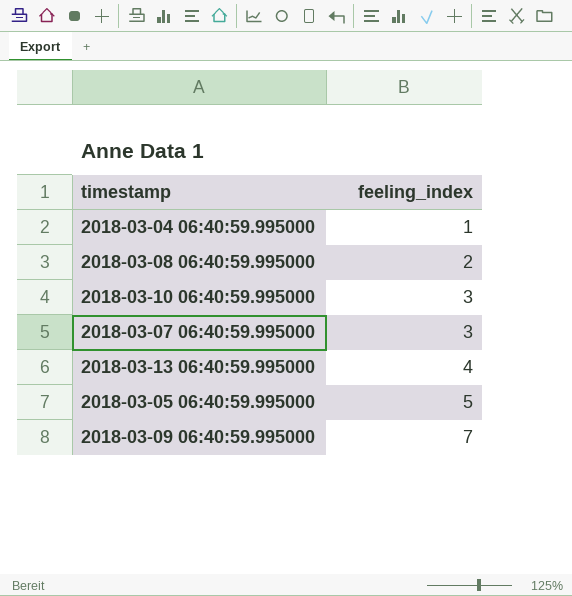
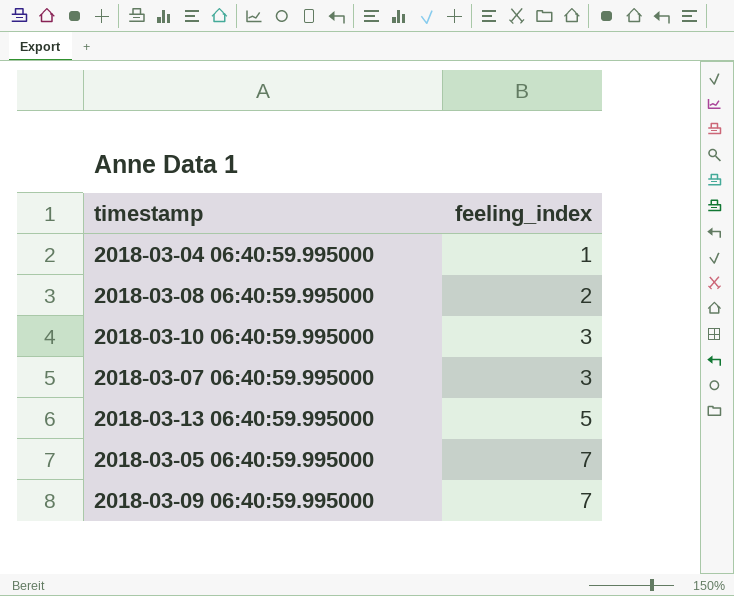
2018-03-13 06:40:59.995000 | feeling_index: 4 -> 5
2018-03-05 06:40:59.995000 | feeling_index: 5 -> 7

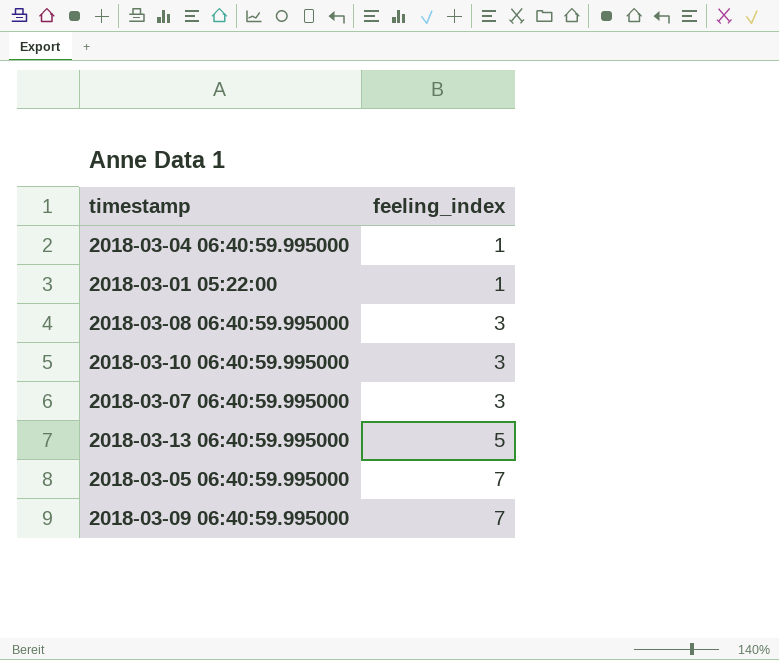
row 2018-03-01 05:22:00: none -> 1
2018-03-08 06:40:59.995000 | feeling_index: 2 -> 3

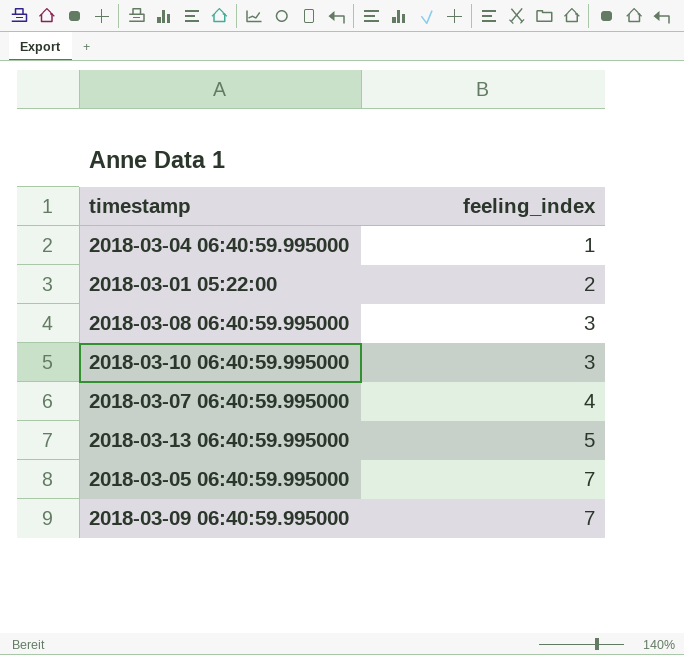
2018-03-01 05:22:00 | feeling_index: 1 -> 2
2018-03-07 06:40:59.995000 | feeling_index: 3 -> 4

